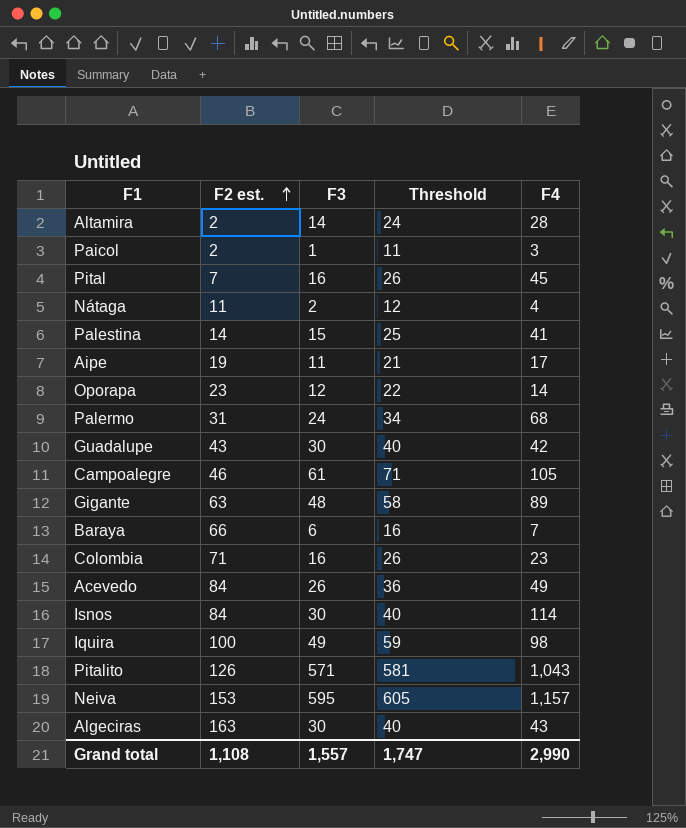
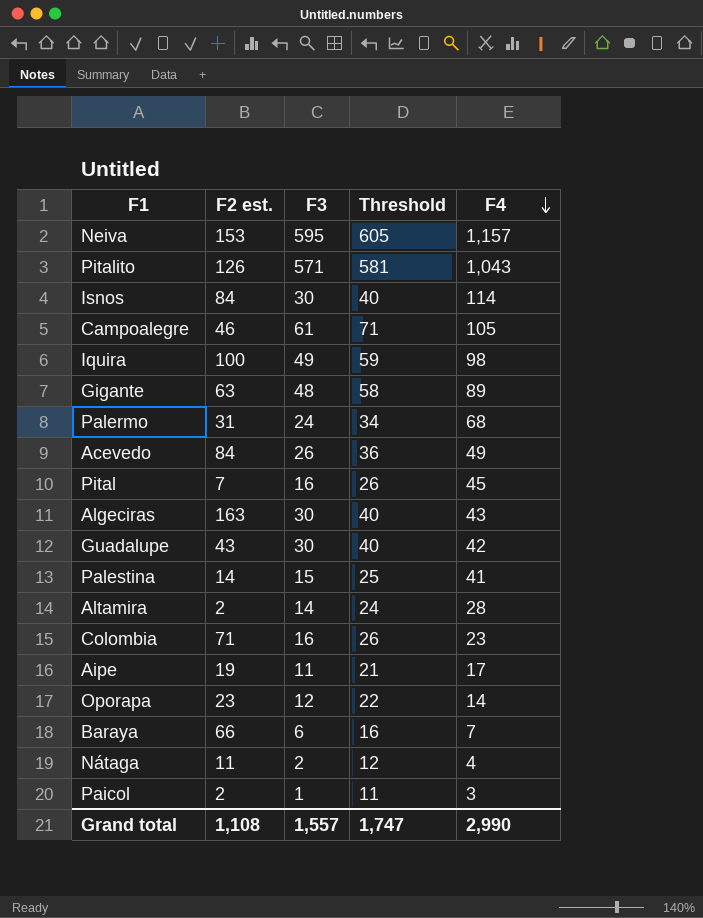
row order: F2 est. ascending -> F4 descending

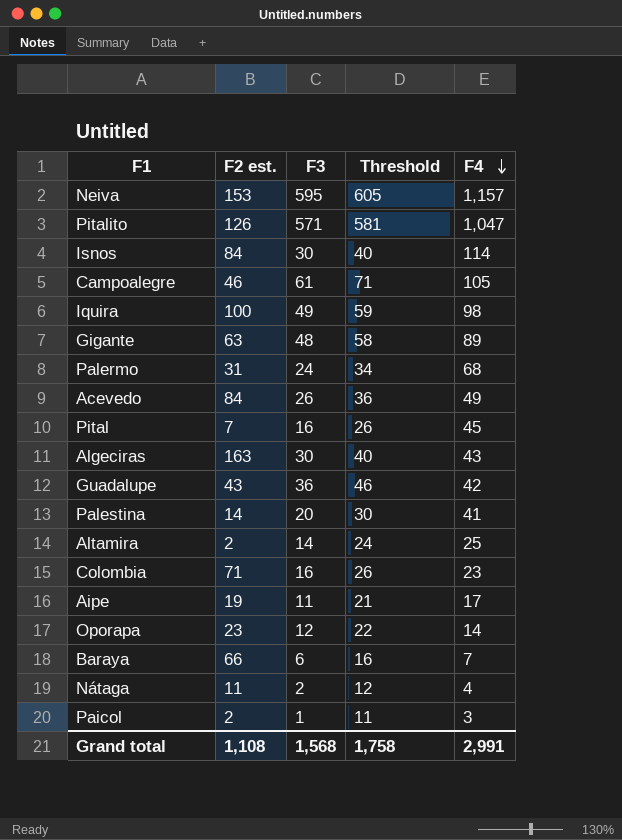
Pitalito | F4: 1,043 -> 1,047
Guadalupe | F3: 30 -> 36
Guadalupe | Threshold: 40 -> 46
Palestina | F3: 15 -> 20
Palestina | Threshold: 25 -> 30
Altamira | F4: 28 -> 25
Grand total | F3: 1,557 -> 1,568
Grand total | Threshold: 1,747 -> 1,758
Grand total | F4: 2,990 -> 2,991

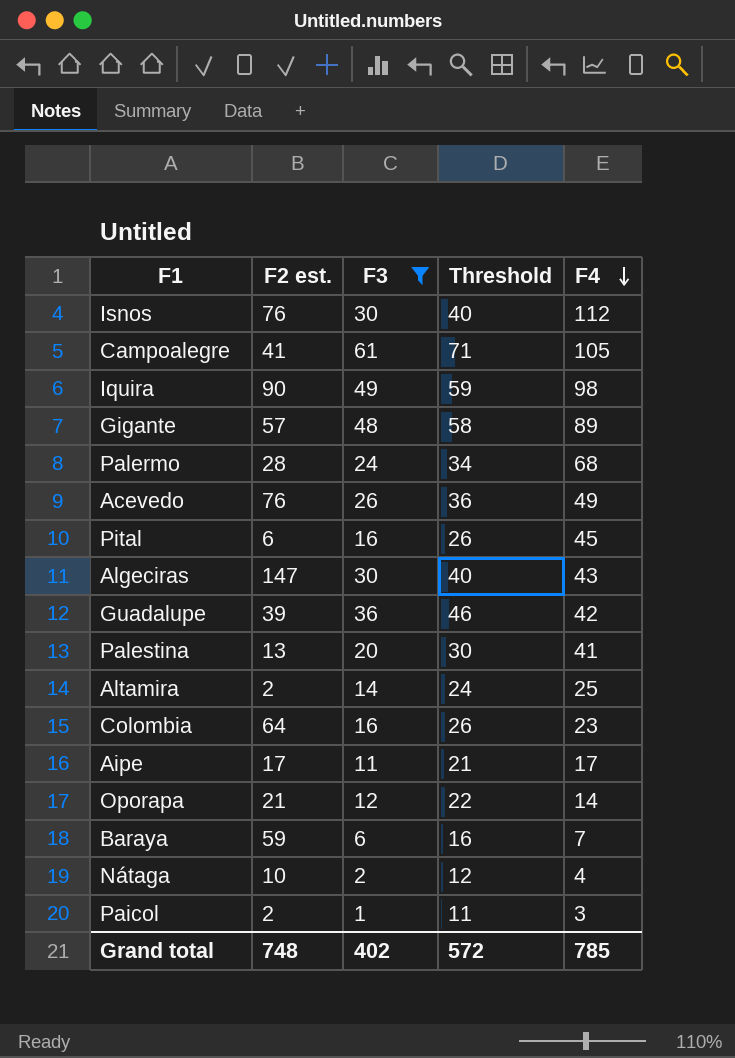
filter: none -> F3 <= 61
Isnos | F2 est.: 84 -> 76
Isnos | F4: 114 -> 112
Campoalegre | F2 est.: 46 -> 41
Iquira | F2 est.: 100 -> 90
Gigante | F2 est.: 63 -> 57
Palermo | F2 est.: 31 -> 28
Acevedo | F2 est.: 84 -> 76
Pital | F2 est.: 7 -> 6
Algeciras | F2 est.: 163 -> 147
Guadalupe | F2 est.: 43 -> 39
Palestina | F2 est.: 14 -> 13
Colombia | F2 est.: 71 -> 64
Aipe | F2 est.: 19 -> 17
Oporapa | F2 est.: 23 -> 21
Baraya | F2 est.: 66 -> 59
Nátaga | F2 est.: 11 -> 10
Grand total | F2 est.: 1,108 -> 748
Grand total | F3: 1,568 -> 402
Grand total | Threshold: 1,758 -> 572
Grand total | F4: 2,991 -> 785

